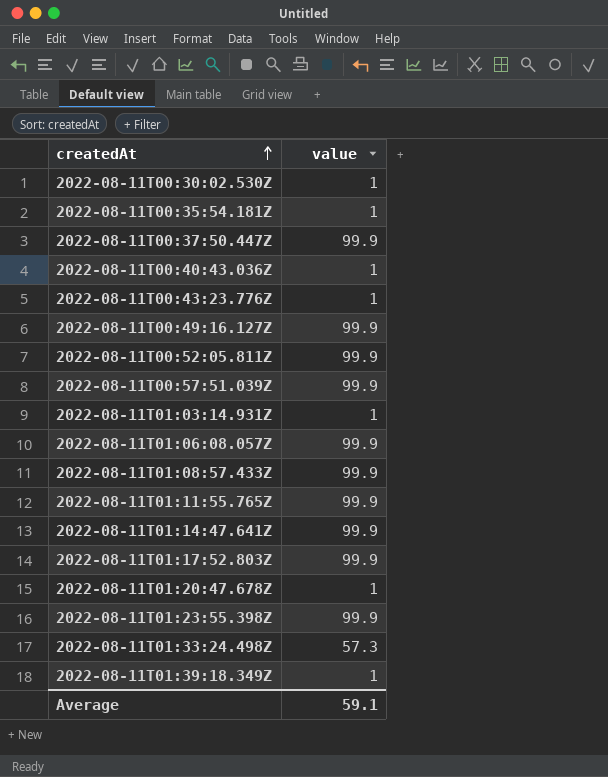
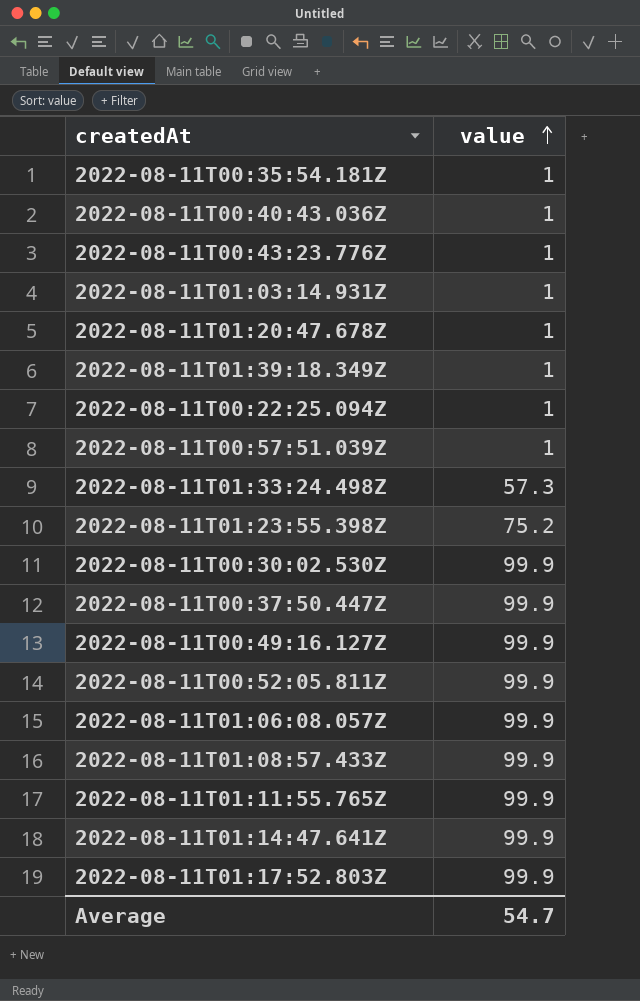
row order: createdAt ascending -> value ascending
row 2022-08-11T00:22:25.094Z: none -> 1
2022-08-11T00:57:51.039Z | value: 99.9 -> 1
2022-08-11T01:23:55.398Z | value: 99.9 -> 75.2
2022-08-11T00:30:02.530Z | value: 1 -> 99.9
Average | value: 59.1 -> 54.7

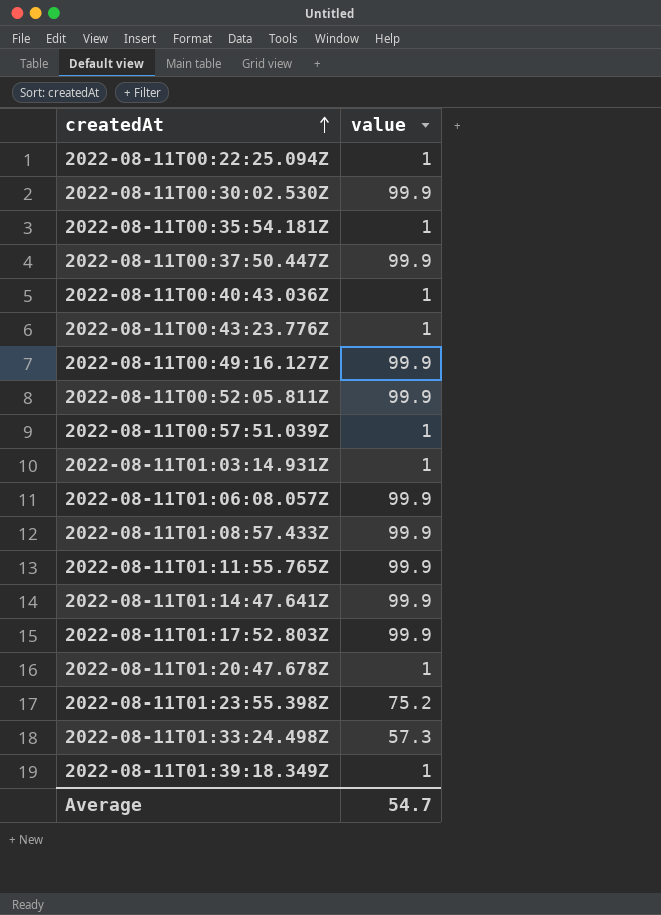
row order: value ascending -> createdAt ascending

